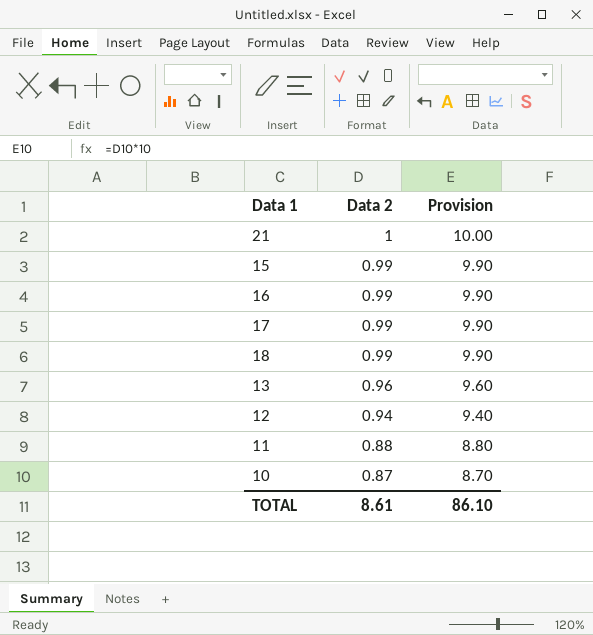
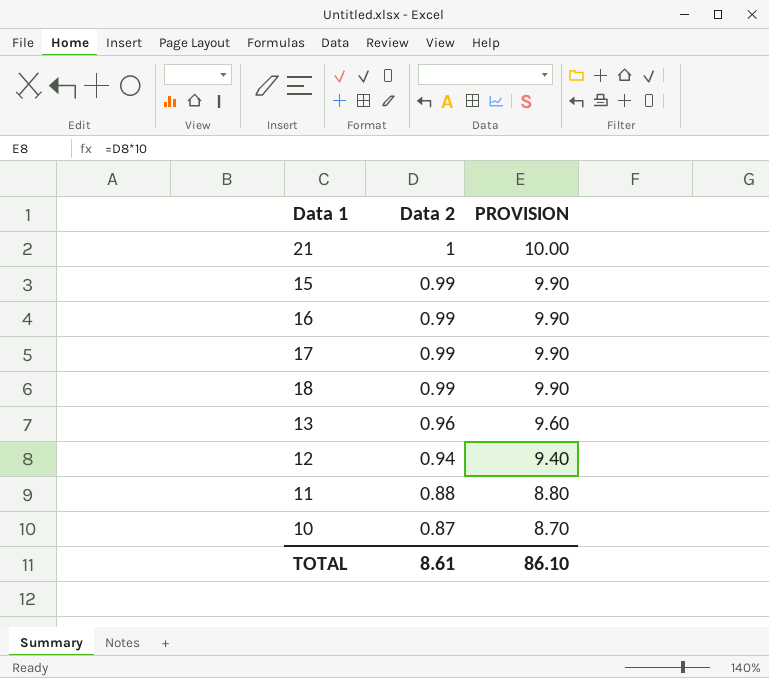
column name: Provision -> PROVISION

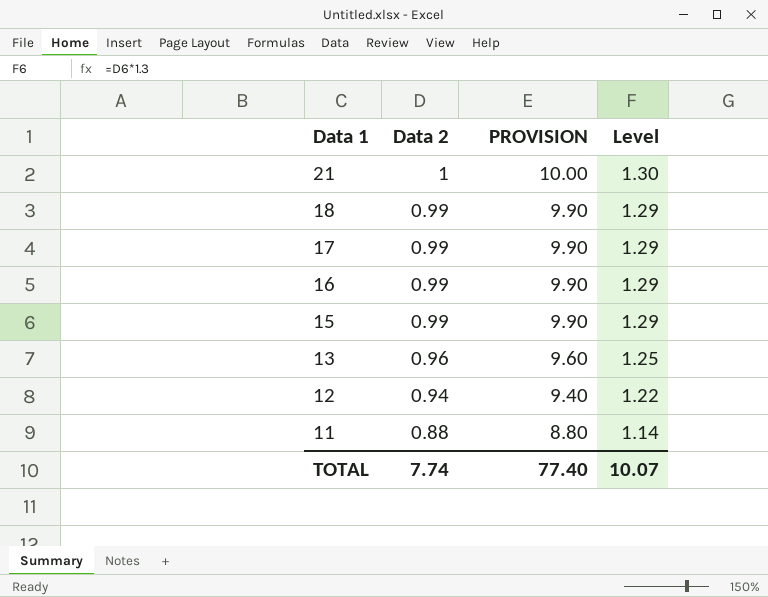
row order: Data 2 descending -> Data 1 descending
column Level | formula: none -> [Data 2] * 1.3
row 10: 0.87 | 8.70 -> none
TOTAL | Data 2: 8.61 -> 7.74
TOTAL | PROVISION: 86.10 -> 77.40

